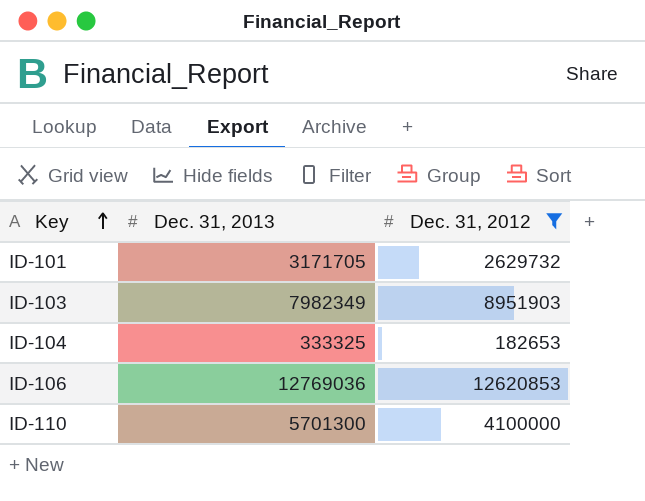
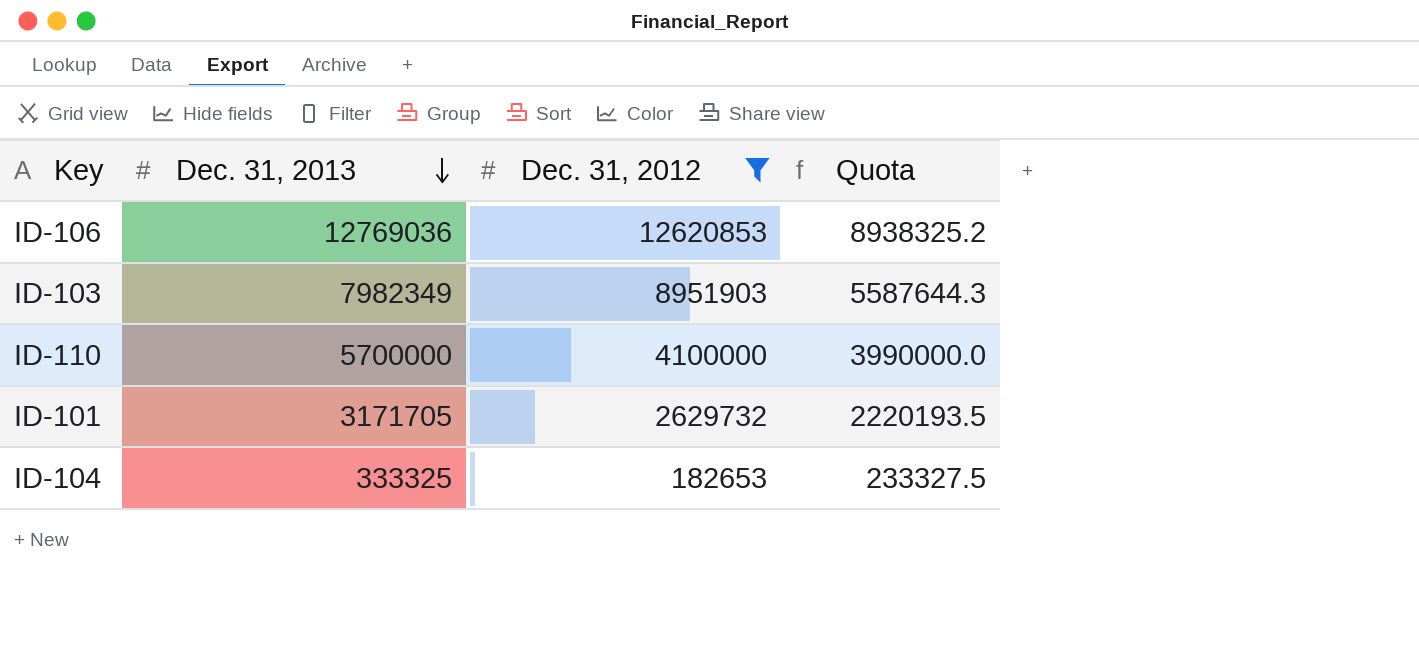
row order: Key ascending -> Dec. 31, 2013 descending
column Quota | formula: none -> [Dec. 31, 2013] * 0.7
ID-110 | Dec. 31, 2013: 5701300 -> 5700000

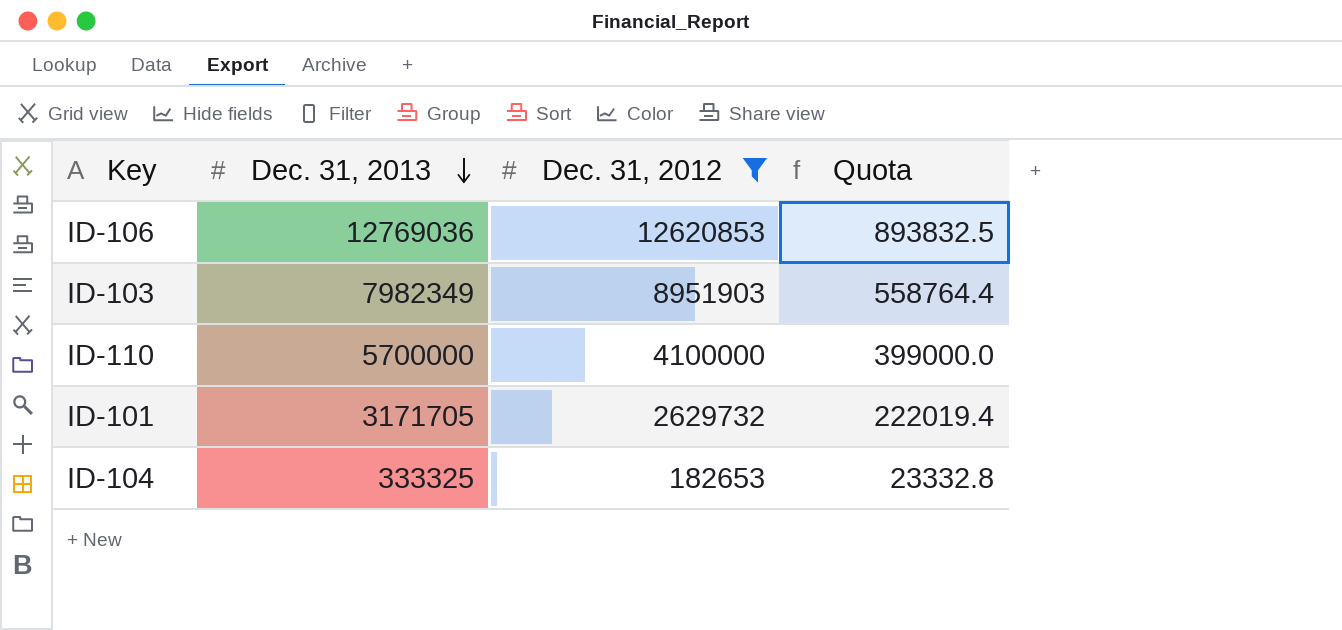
column Quota | formula: [Dec. 31, 2013] * 0.7 -> [Dec. 31, 2013] * 0.07

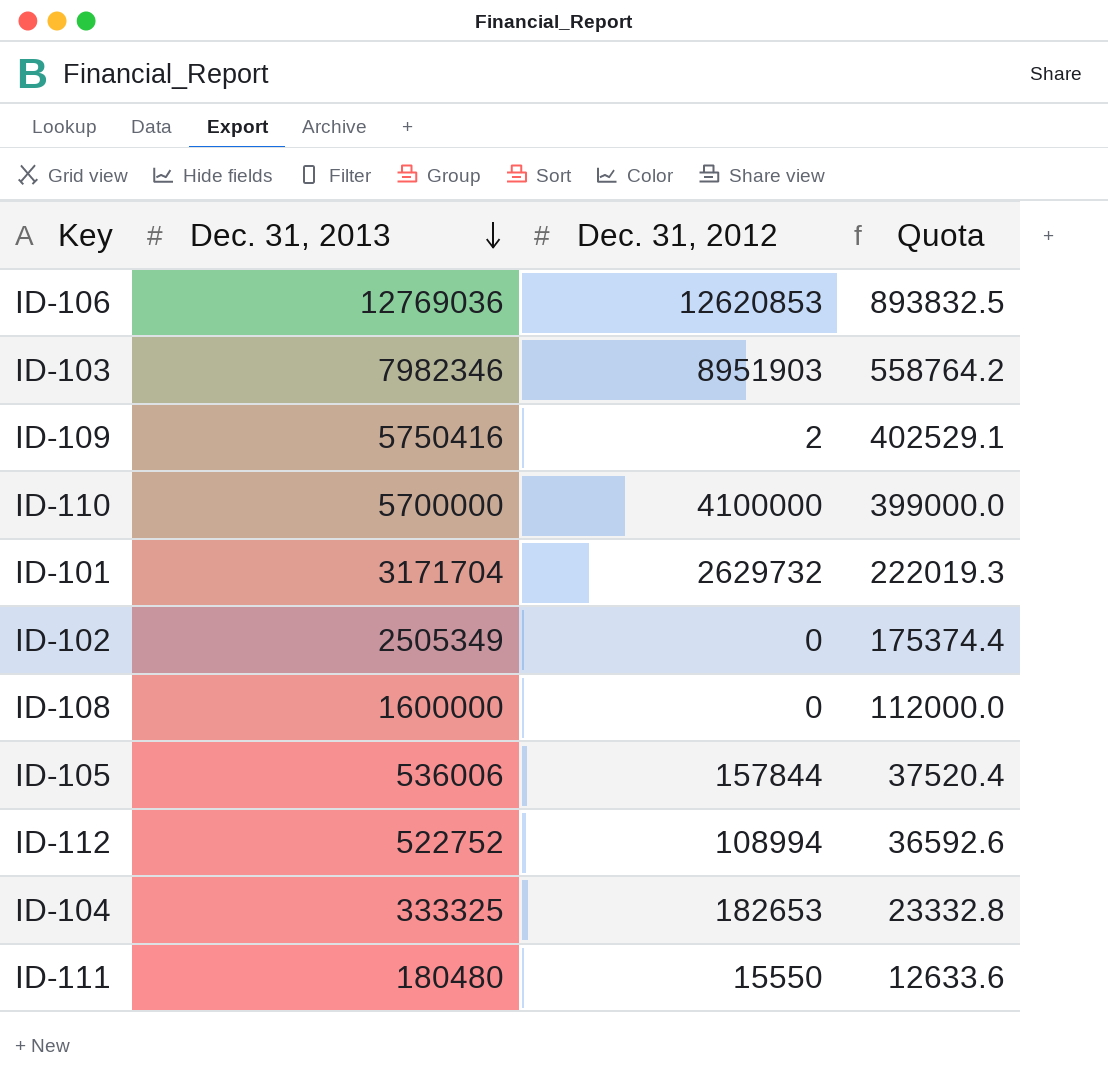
filter: Dec. 31, 2012 >= 182653 -> none
ID-103 | Dec. 31, 2013: 7982349 -> 7982346
ID-103 | Quota: 558764.4 -> 558764.2
ID-101 | Dec. 31, 2013: 3171705 -> 3171704
ID-101 | Quota: 222019.4 -> 222019.3

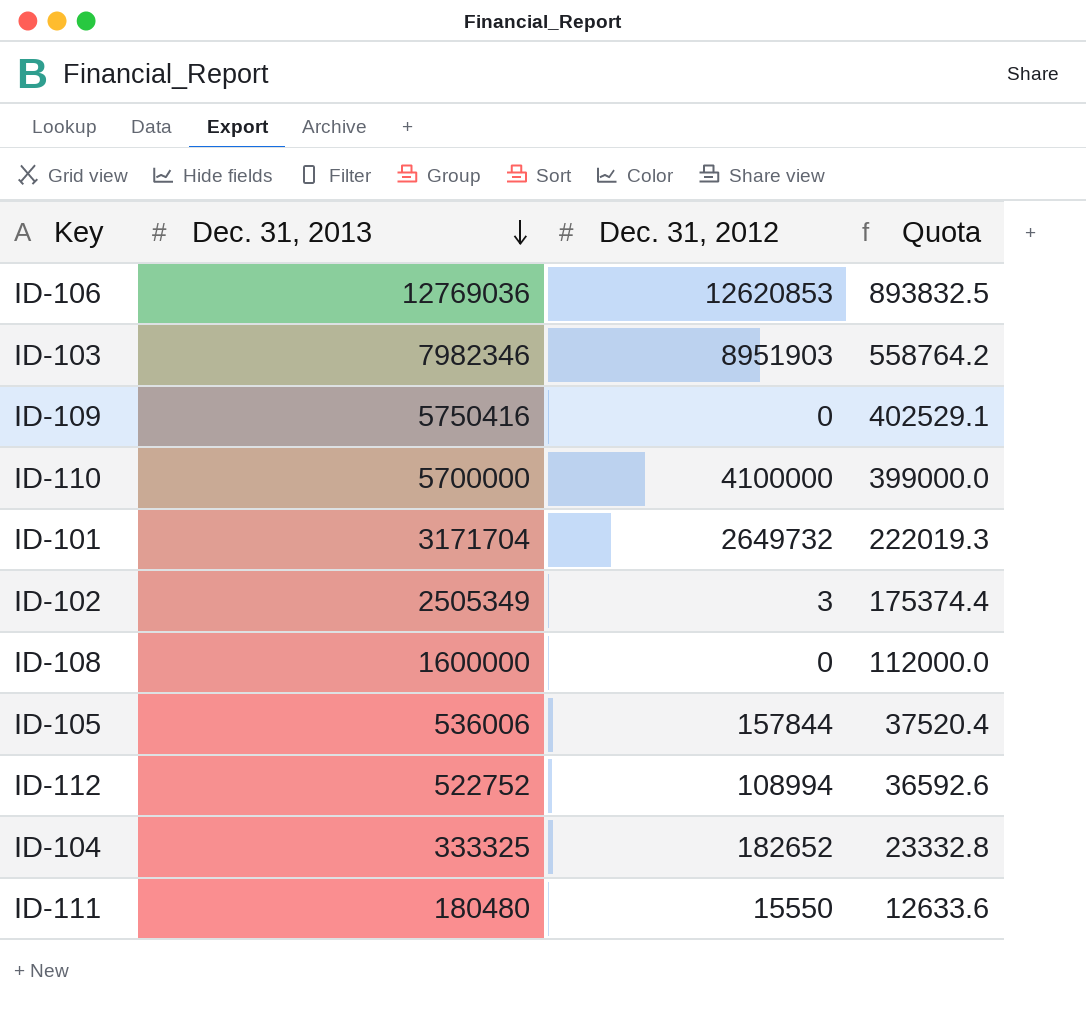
ID-109 | Dec. 31, 2012: 2 -> 0
ID-101 | Dec. 31, 2012: 2629732 -> 2649732
ID-102 | Dec. 31, 2012: 0 -> 3
ID-104 | Dec. 31, 2012: 182653 -> 182652

